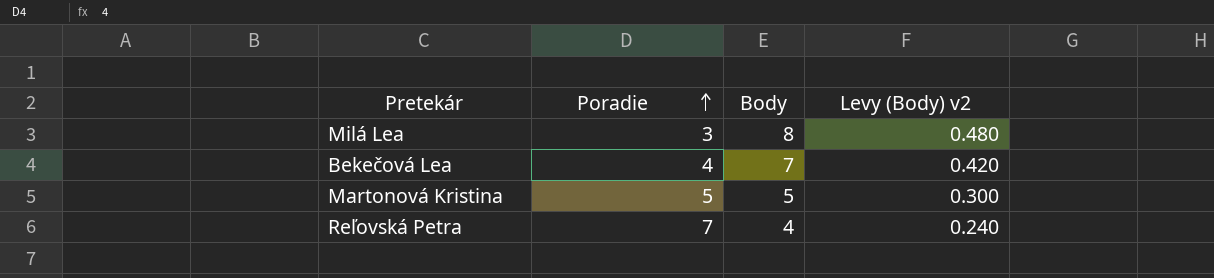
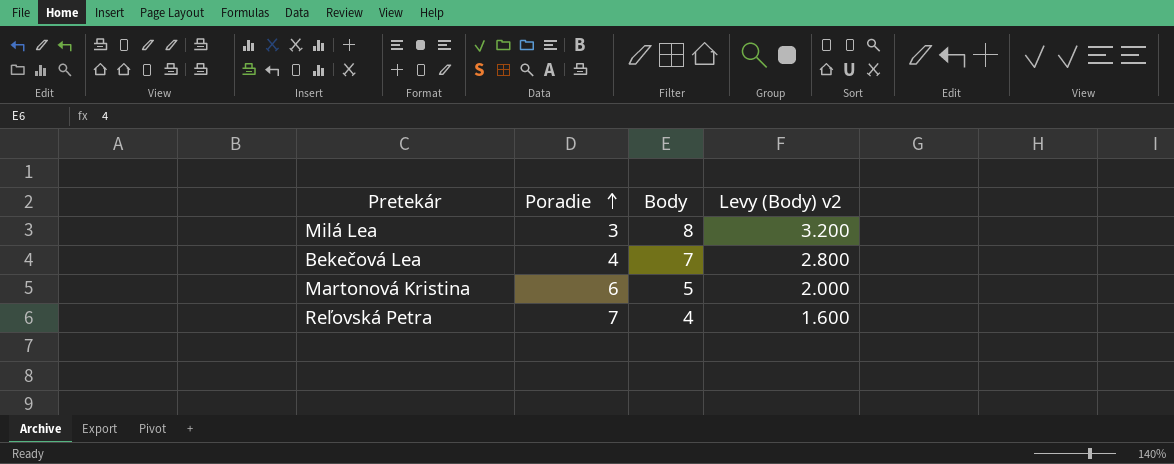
column Levy (Body) v2 | formula: [Body] * 0.06 -> [Body] * 0.4
Martonová Kristina | Poradie: 5 -> 6

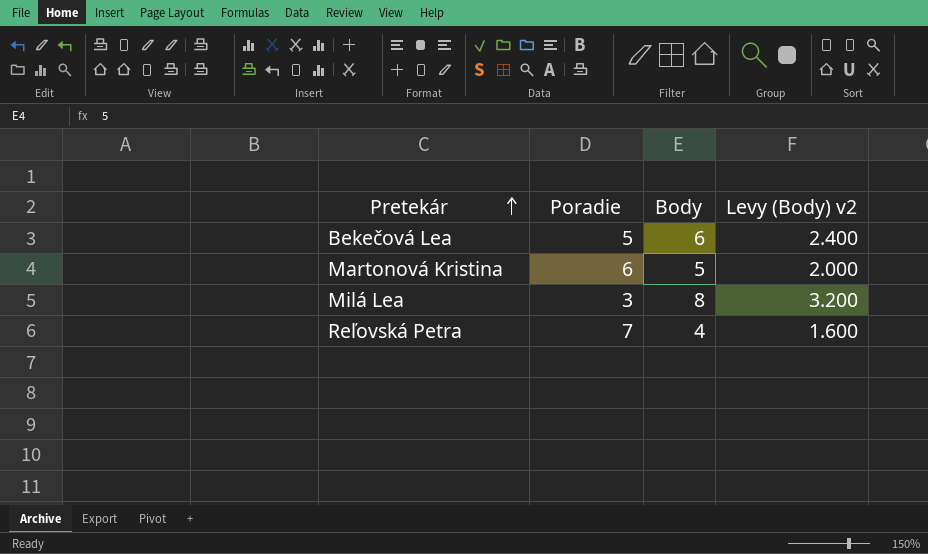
row order: Poradie ascending -> Pretekár ascending
Bekečová Lea | Poradie: 4 -> 5
Bekečová Lea | Body: 7 -> 6
Bekečová Lea | Levy (Body) v2: 2.800 -> 2.400

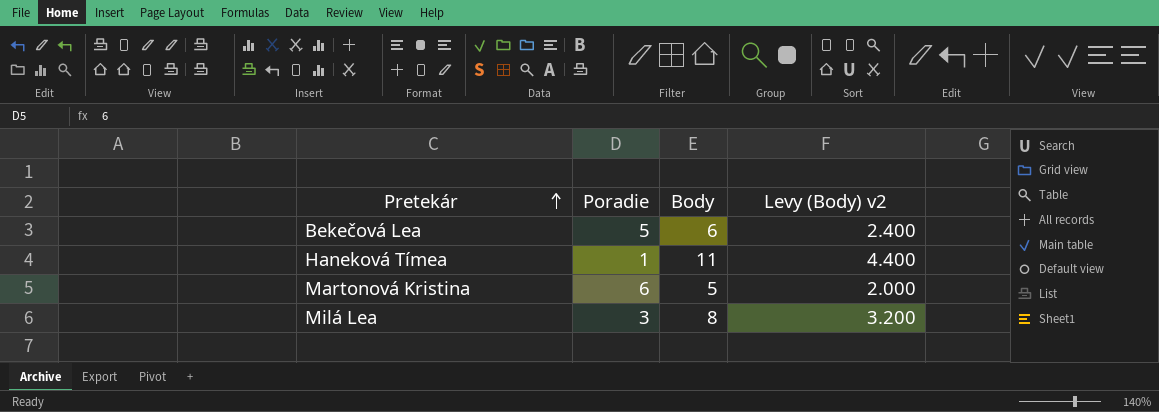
row Reľovská Petra: 7 | 4 | 1.600 -> none
row Haneková Tímea: none -> 1 | 11 | 4.400

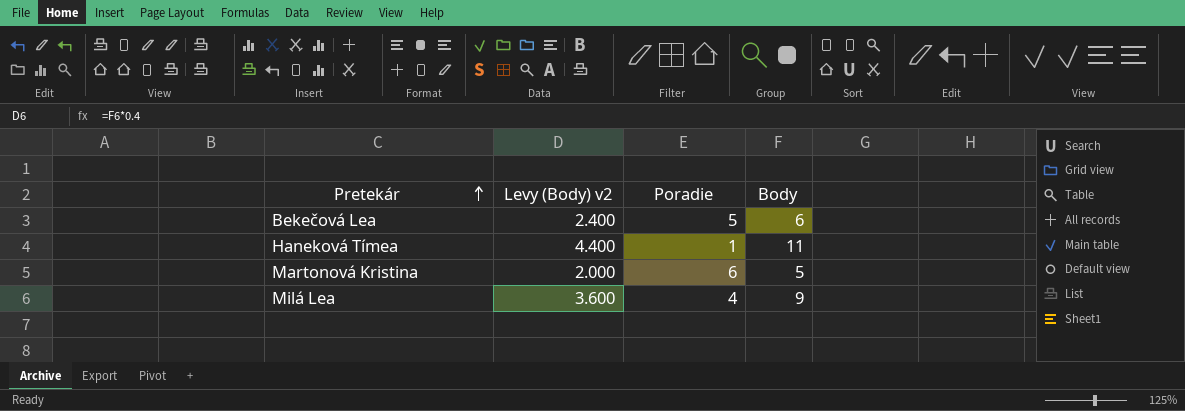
column Levy (Body) v2 | position: 4 -> 2
Milá Lea | Levy (Body) v2: 3.200 -> 3.600
Milá Lea | Poradie: 3 -> 4
Milá Lea | Body: 8 -> 9

